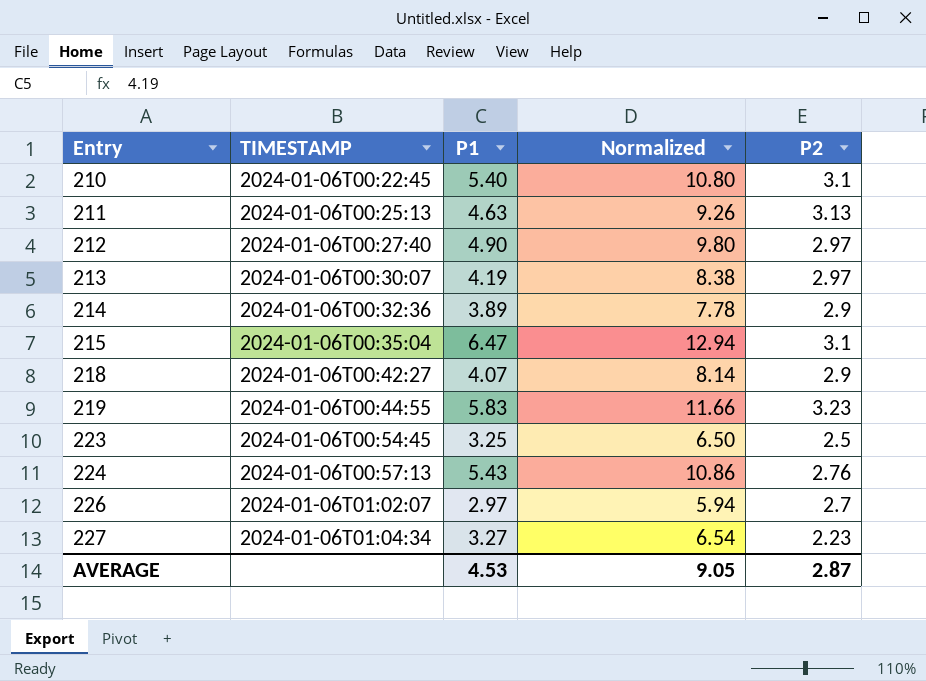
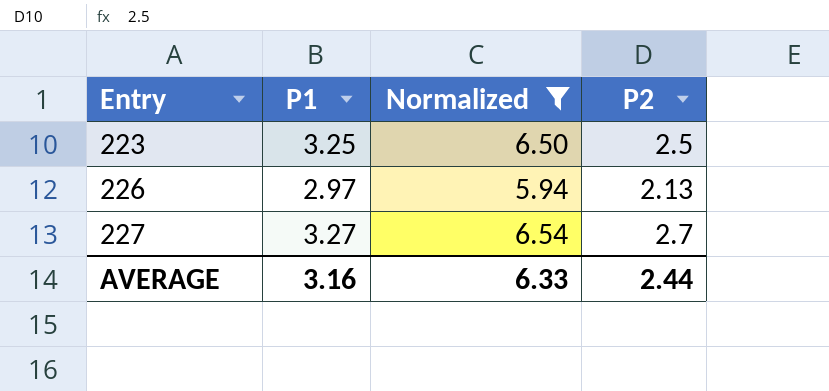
filter: none -> Normalized <= 6.54
column TIMESTAMP | position: 2 -> none
226 | P2: 2.7 -> 2.13
227 | P2: 2.23 -> 2.7
AVERAGE | P1: 4.53 -> 3.16
AVERAGE | Normalized: 9.05 -> 6.33
AVERAGE | P2: 2.87 -> 2.44

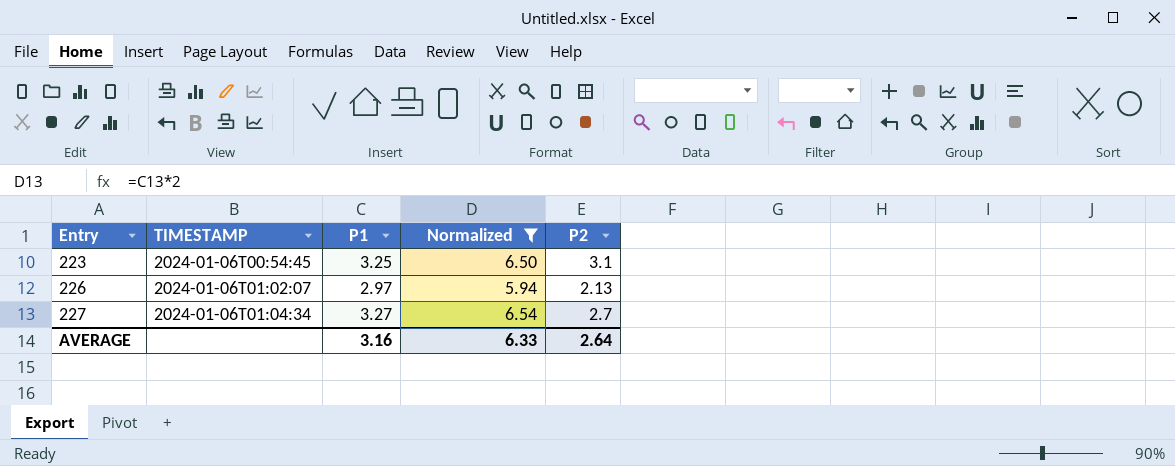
column TIMESTAMP | position: none -> 2
223 | P2: 2.5 -> 3.1
AVERAGE | P2: 2.44 -> 2.64

